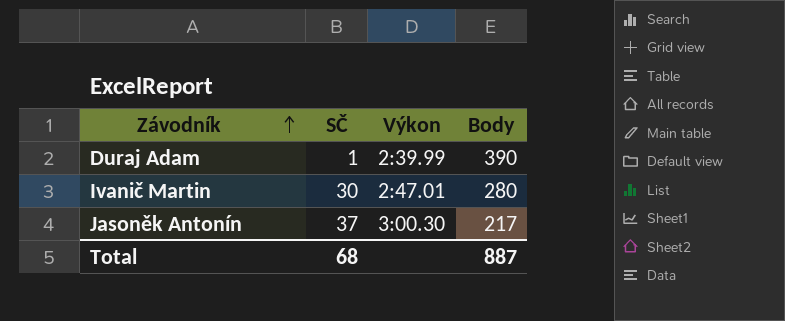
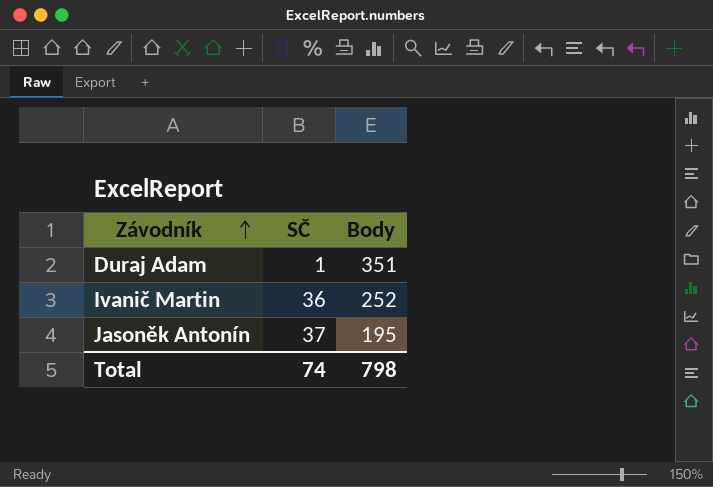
column Výkon | position: 3 -> none
Duraj Adam | Body: 390 -> 351
Ivanič Martin | SČ: 30 -> 36
Ivanič Martin | Body: 280 -> 252
Jasoněk Antonín | Body: 217 -> 195
Total | SČ: 68 -> 74
Total | Body: 887 -> 798

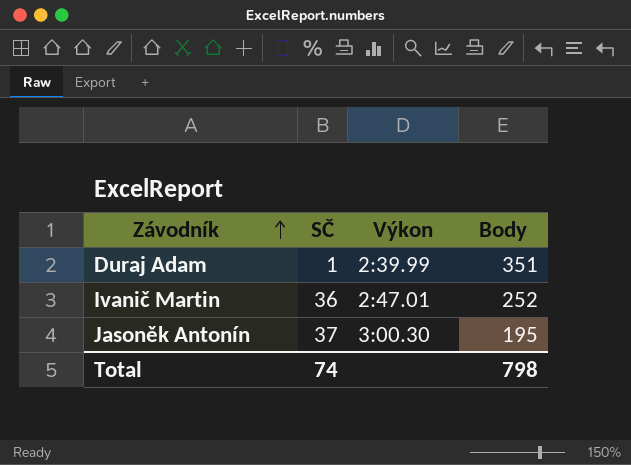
column Výkon | position: none -> 3

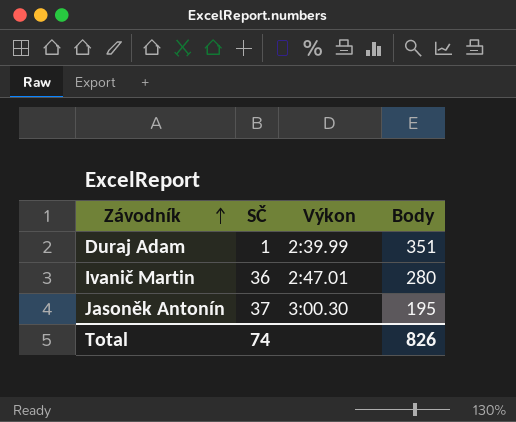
Ivanič Martin | Body: 252 -> 280
Total | Body: 798 -> 826

